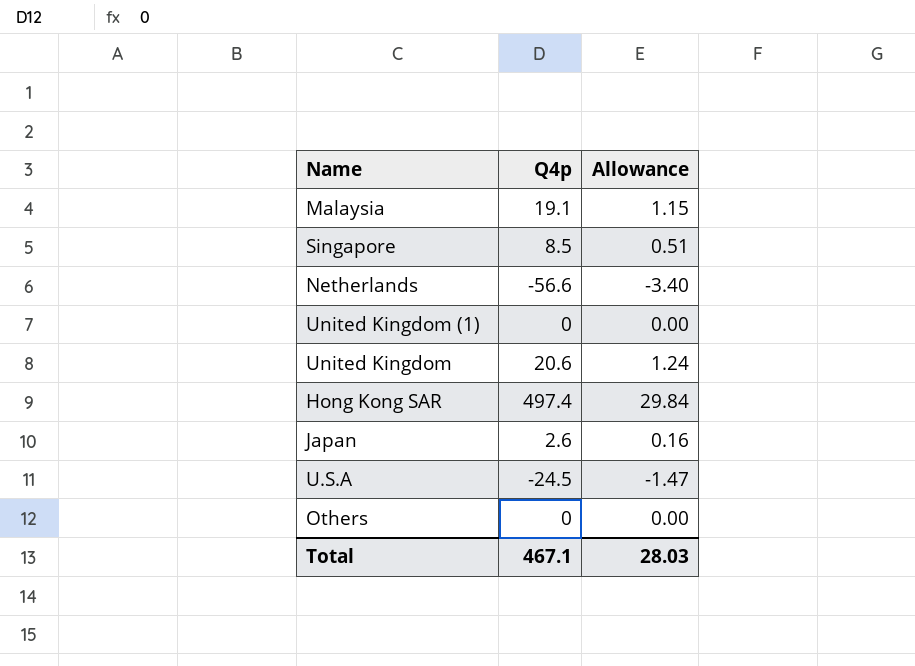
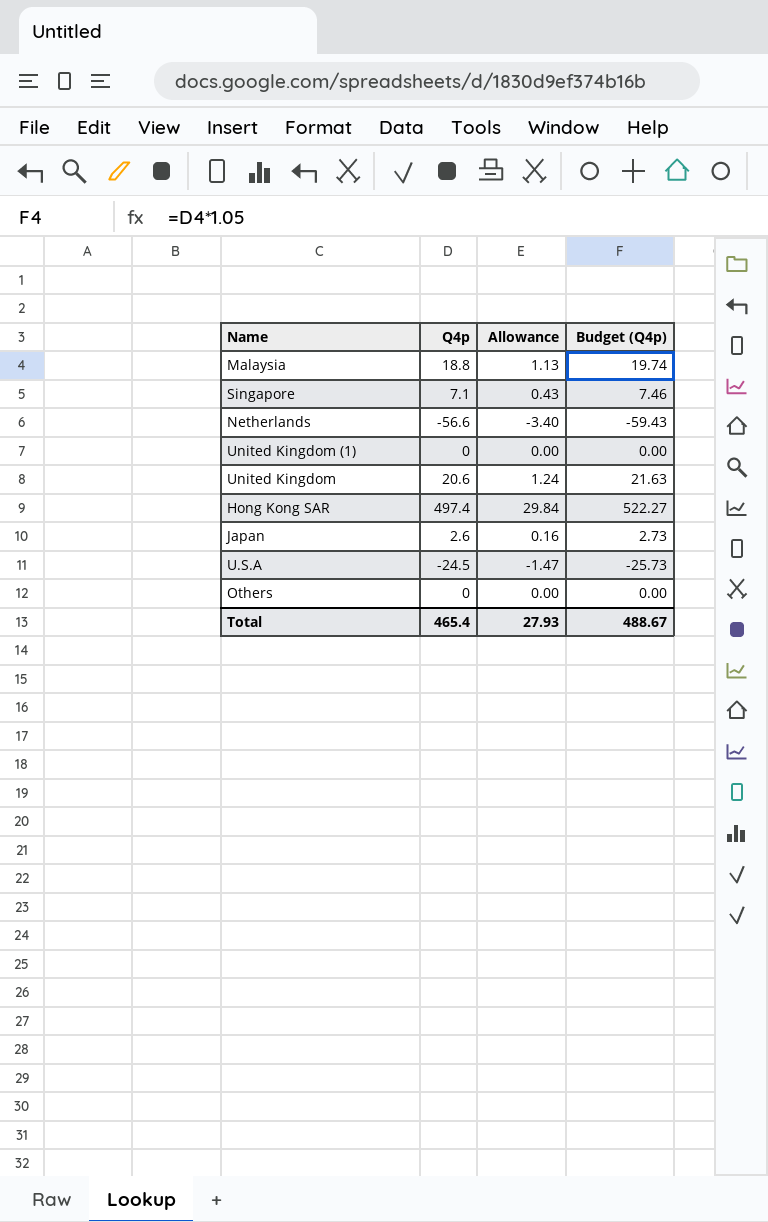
column Budget (Q4p) | formula: none -> [Q4p] * 1.05
Malaysia | Q4p: 19.1 -> 18.8
Malaysia | Allowance: 1.15 -> 1.13
Singapore | Q4p: 8.5 -> 7.1
Singapore | Allowance: 0.51 -> 0.43
Total | Q4p: 467.1 -> 465.4
Total | Allowance: 28.03 -> 27.93

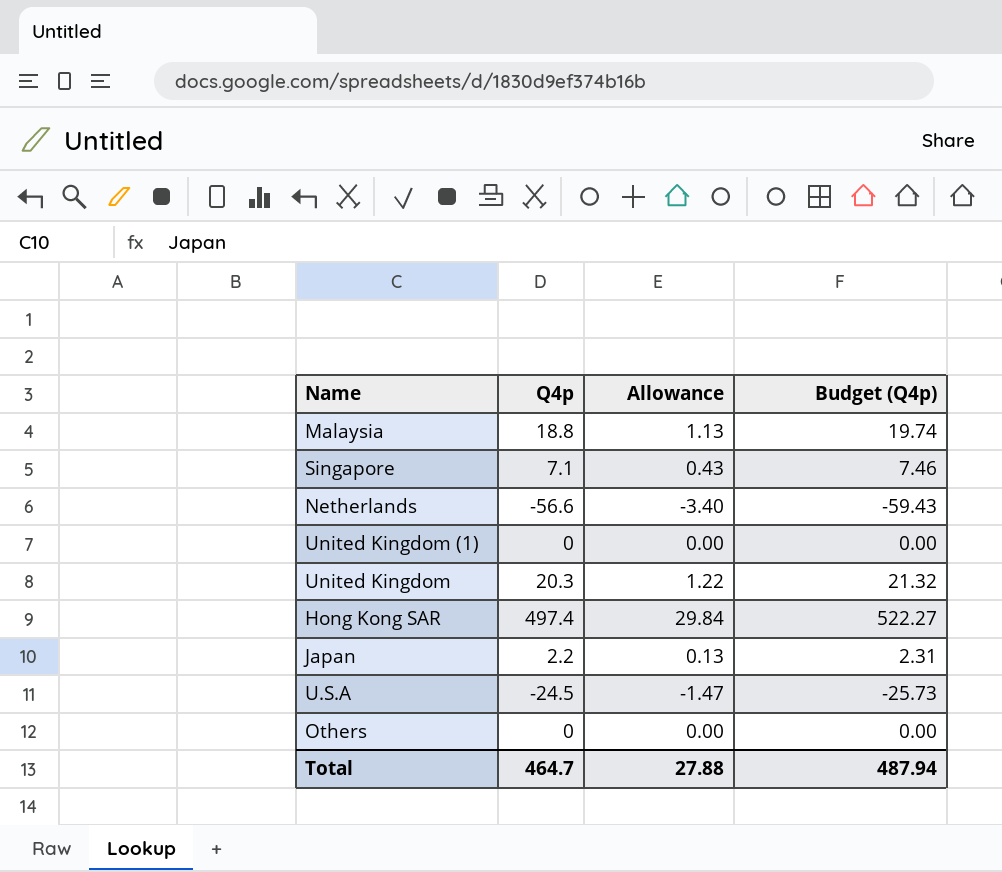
United Kingdom | Q4p: 20.6 -> 20.3
United Kingdom | Allowance: 1.24 -> 1.22
United Kingdom | Budget (Q4p): 21.63 -> 21.32
Japan | Q4p: 2.6 -> 2.2
Japan | Allowance: 0.16 -> 0.13
Japan | Budget (Q4p): 2.73 -> 2.31
Total | Q4p: 465.4 -> 464.7
Total | Allowance: 27.93 -> 27.88
Total | Budget (Q4p): 488.67 -> 487.94

